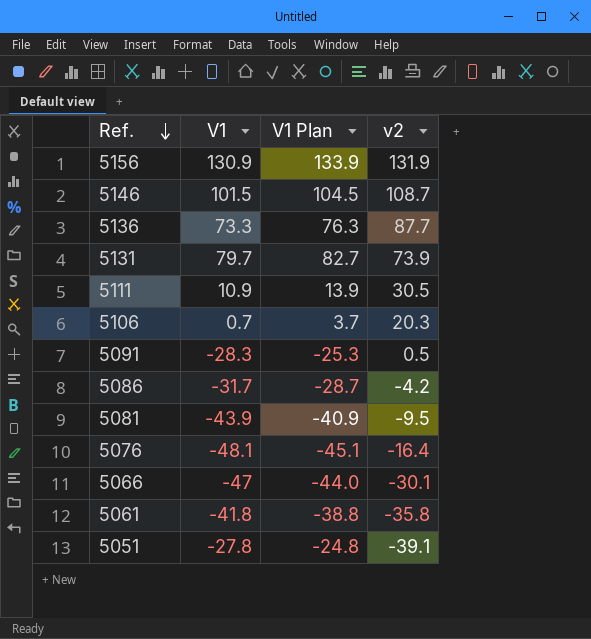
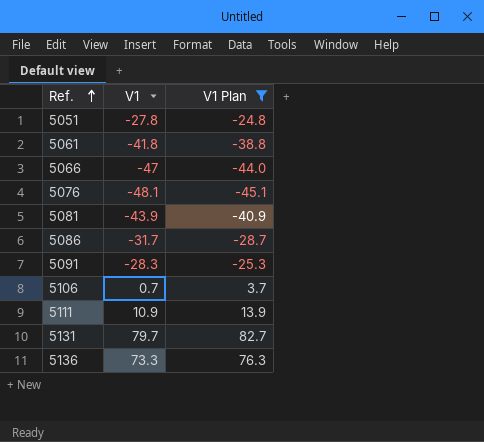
filter: none -> V1 Plan <= 82.7
row order: Ref. descending -> Ref. ascending
column v2 | position: 4 -> none

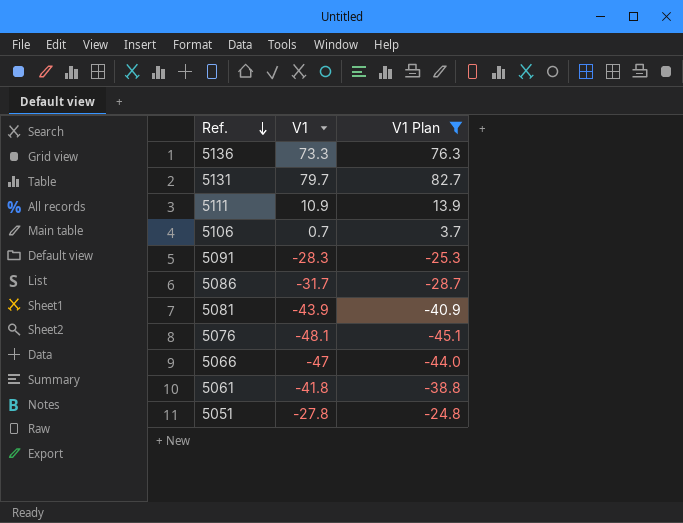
row order: Ref. ascending -> Ref. descending

